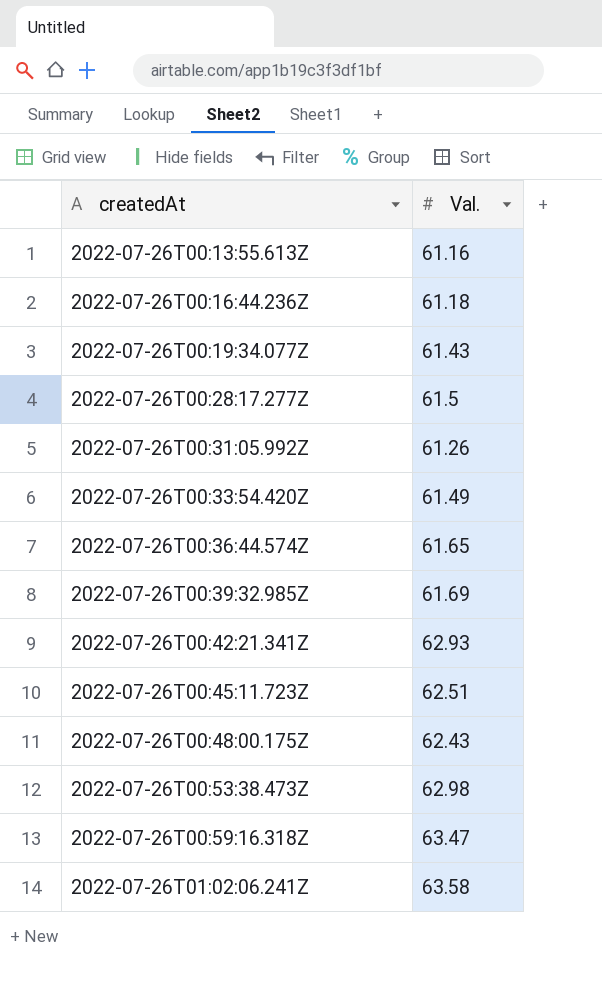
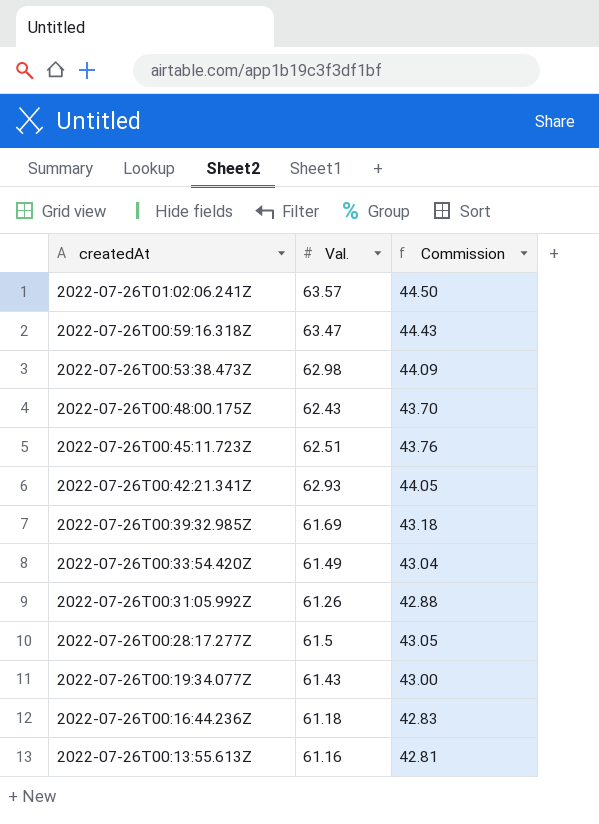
row order: createdAt ascending -> createdAt descending
column Commission | formula: none -> [Val.] * 0.7
row 2022-07-26T00:36:44.574Z: 61.65 -> none
2022-07-26T01:02:06.241Z | Val.: 63.58 -> 63.57

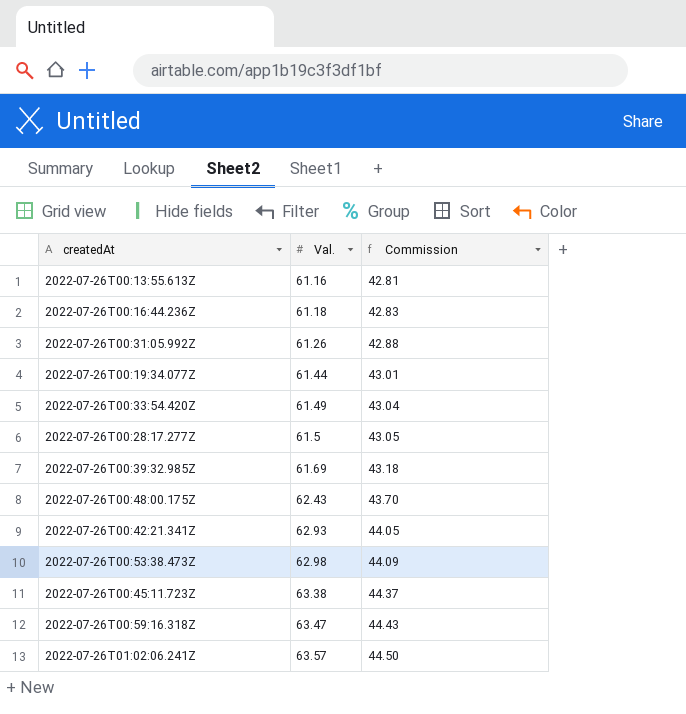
row order: createdAt descending -> Val. ascending
2022-07-26T00:19:34.077Z | Val.: 61.43 -> 61.44
2022-07-26T00:19:34.077Z | Commission: 43.00 -> 43.01
2022-07-26T00:45:11.723Z | Val.: 62.51 -> 63.38
2022-07-26T00:45:11.723Z | Commission: 43.76 -> 44.37

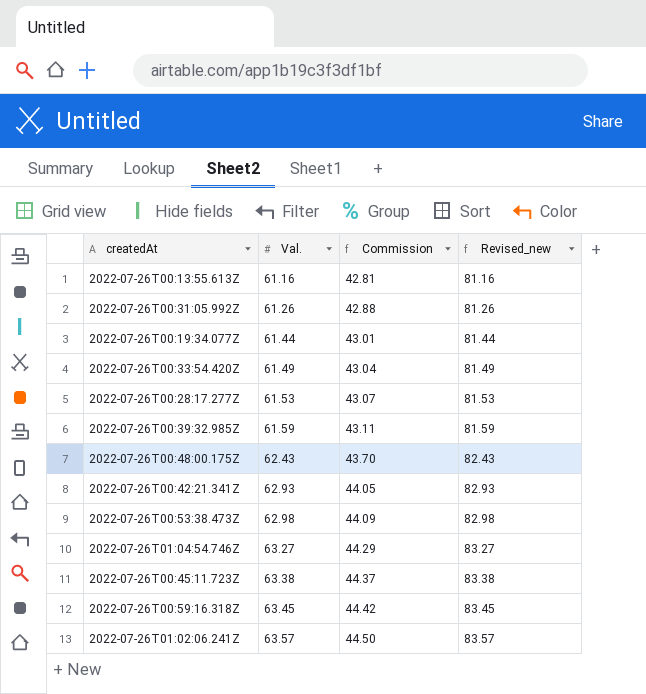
column Revised_new | formula: none -> [Val.] + 20
row 2022-07-26T00:16:44.236Z: 61.18 | 42.83 -> none
2022-07-26T00:28:17.277Z | Val.: 61.5 -> 61.53
2022-07-26T00:28:17.277Z | Commission: 43.05 -> 43.07
2022-07-26T00:39:32.985Z | Val.: 61.69 -> 61.59
2022-07-26T00:39:32.985Z | Commission: 43.18 -> 43.11
row 2022-07-26T01:04:54.746Z: none -> 63.27 | 44.29 | 83.27
2022-07-26T00:59:16.318Z | Val.: 63.47 -> 63.45
2022-07-26T00:59:16.318Z | Commission: 44.43 -> 44.42

